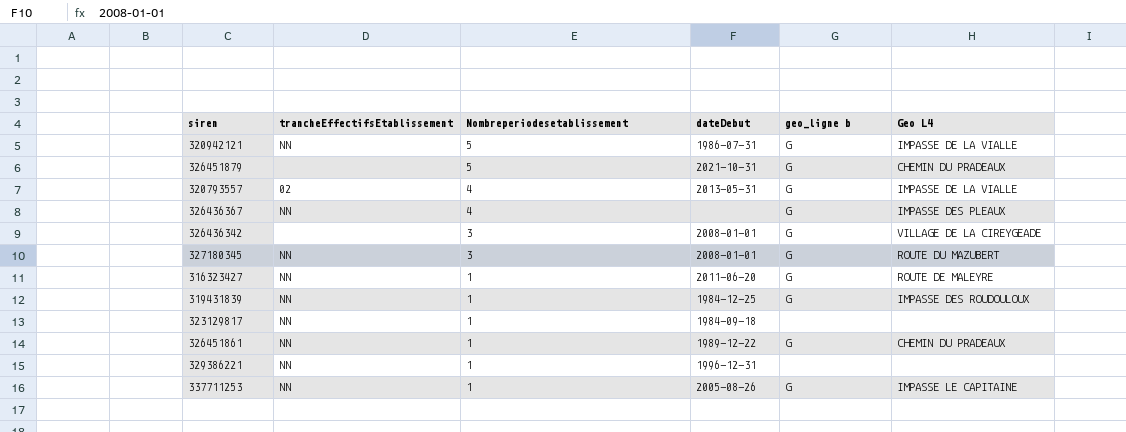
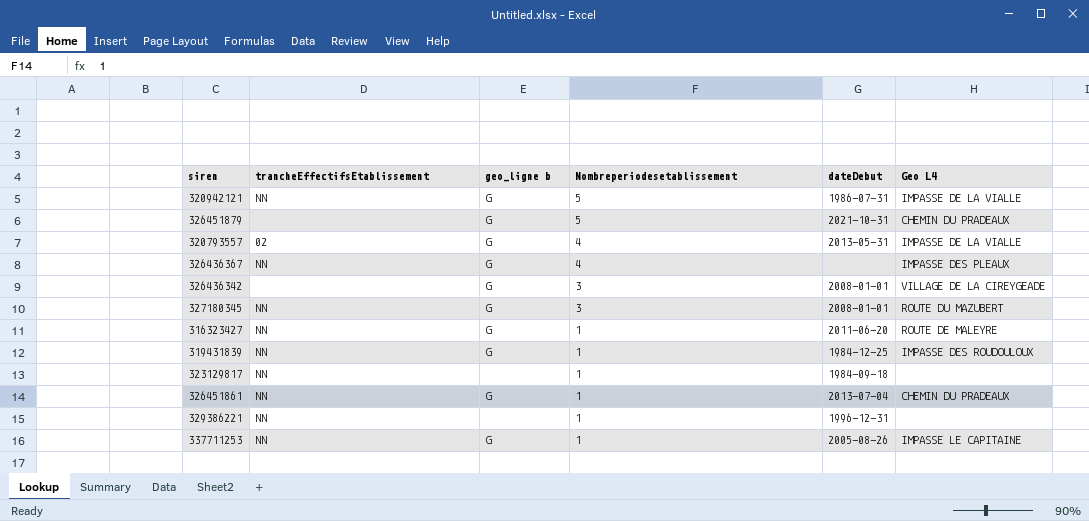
column geo_ligne b | position: 5 -> 3
326451861 | dateDebut: 1989-12-22 -> 2013-07-04

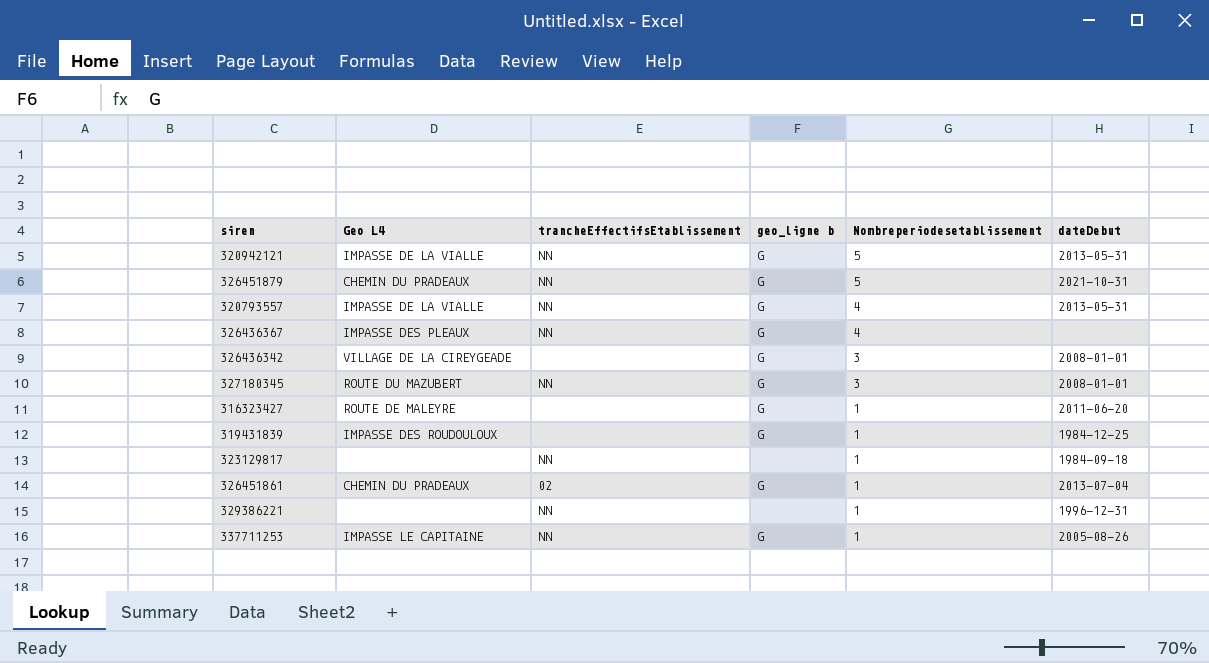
column Geo L4 | position: 6 -> 2
320942121 | dateDebut: 1986-07-31 -> 2013-05-31
326451879 | trancheEffectifsEtablissement: none -> NN
320793557 | trancheEffectifsEtablissement: 02 -> NN
316323427 | trancheEffectifsEtablissement: NN -> none
319431839 | trancheEffectifsEtablissement: NN -> none
326451861 | trancheEffectifsEtablissement: NN -> 02

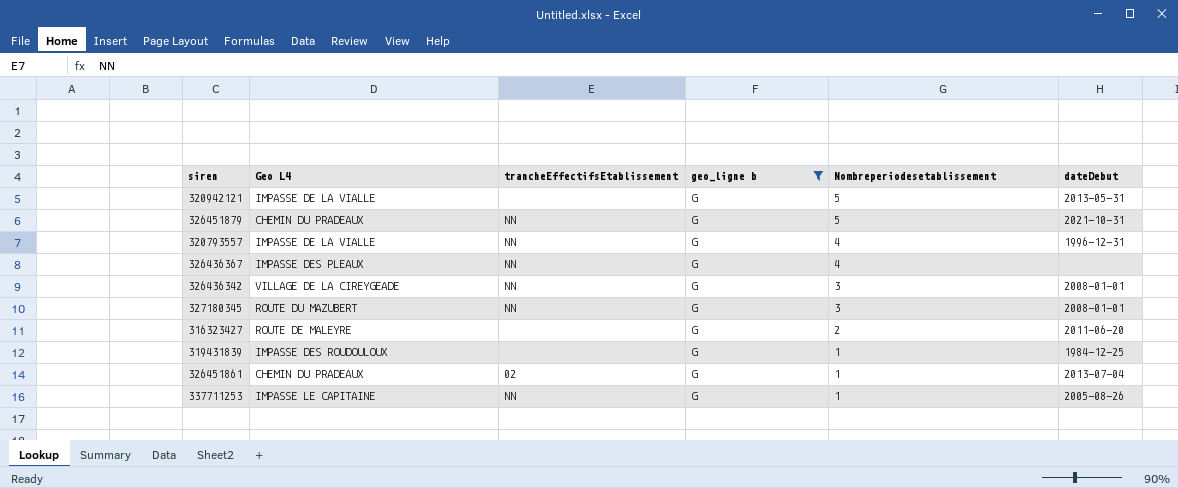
filter: none -> geo_ligne b = G
320942121 | trancheEffectifsEtablissement: NN -> none
320793557 | dateDebut: 2013-05-31 -> 1996-12-31
326436342 | trancheEffectifsEtablissement: none -> NN
316323427 | Nombreperiodesetablissement: 1 -> 2

